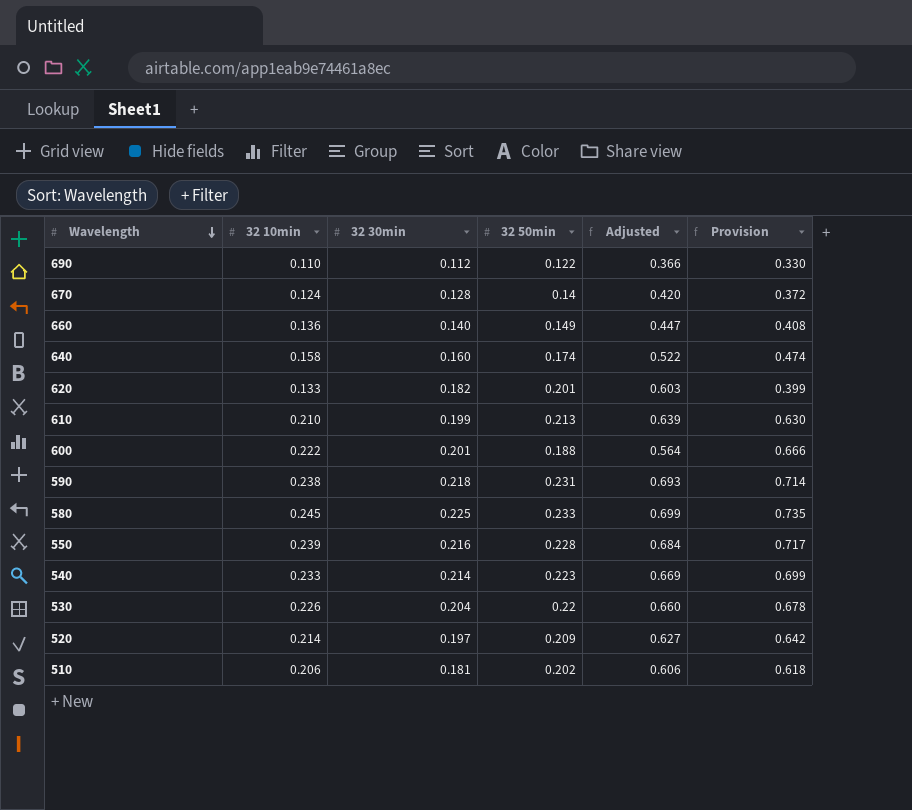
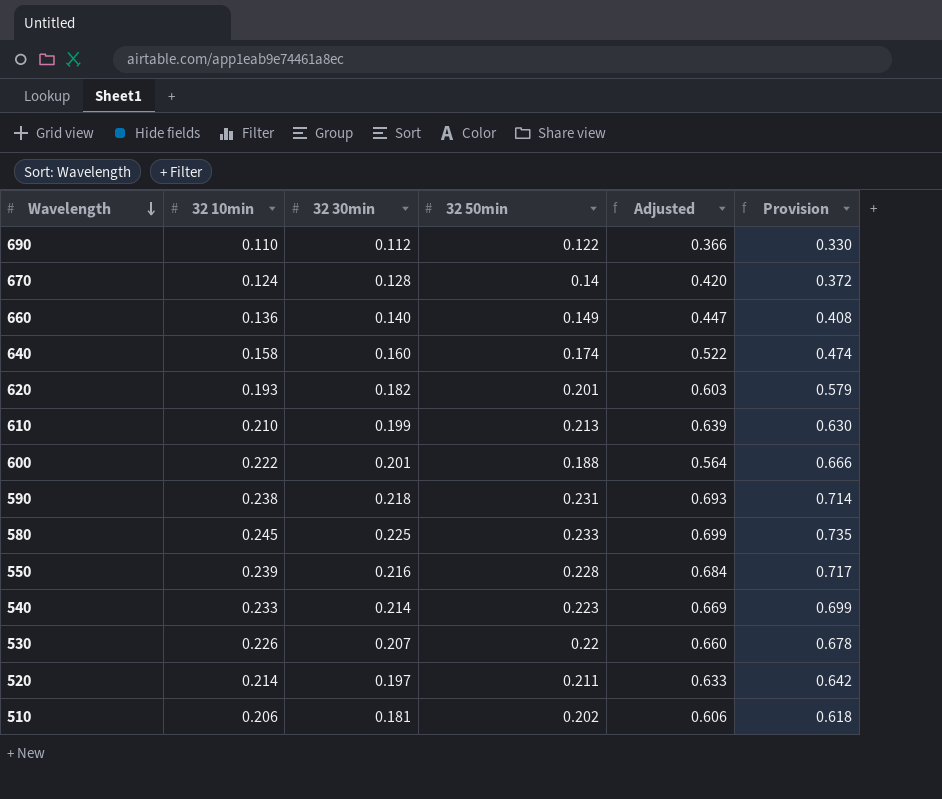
620 | 32 10min: 0.133 -> 0.193
620 | Provision: 0.399 -> 0.579
530 | 32 30min: 0.204 -> 0.207
520 | 32 50min: 0.209 -> 0.211
520 | Adjusted: 0.627 -> 0.633

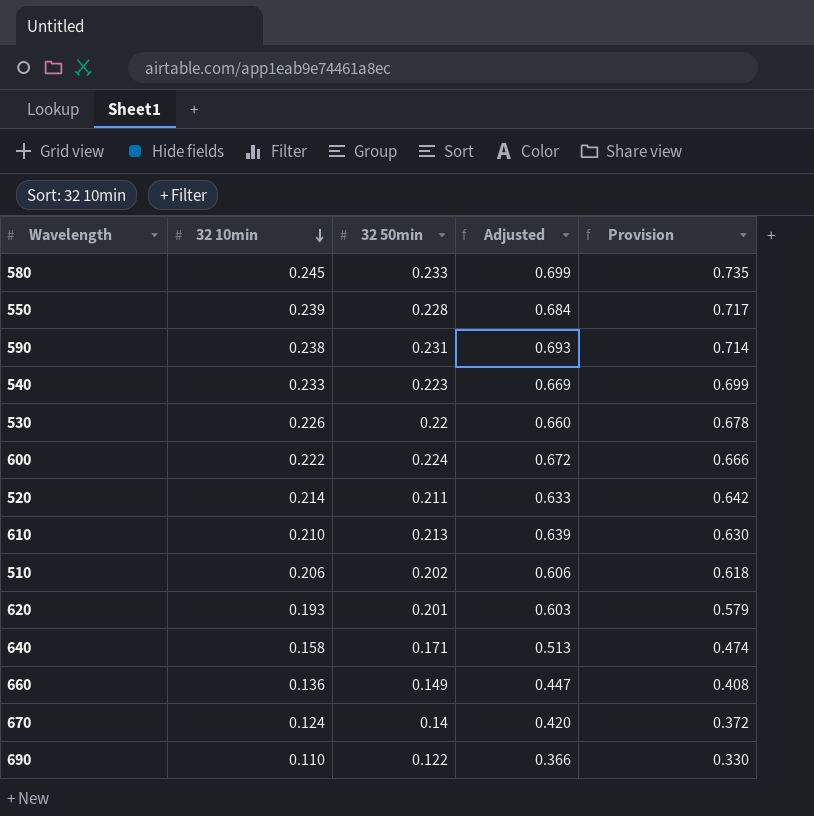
row order: Wavelength descending -> 32 10min descending
column 32 30min | position: 3 -> none
600 | 32 50min: 0.188 -> 0.224
600 | Adjusted: 0.564 -> 0.672
640 | 32 50min: 0.174 -> 0.171
640 | Adjusted: 0.522 -> 0.513

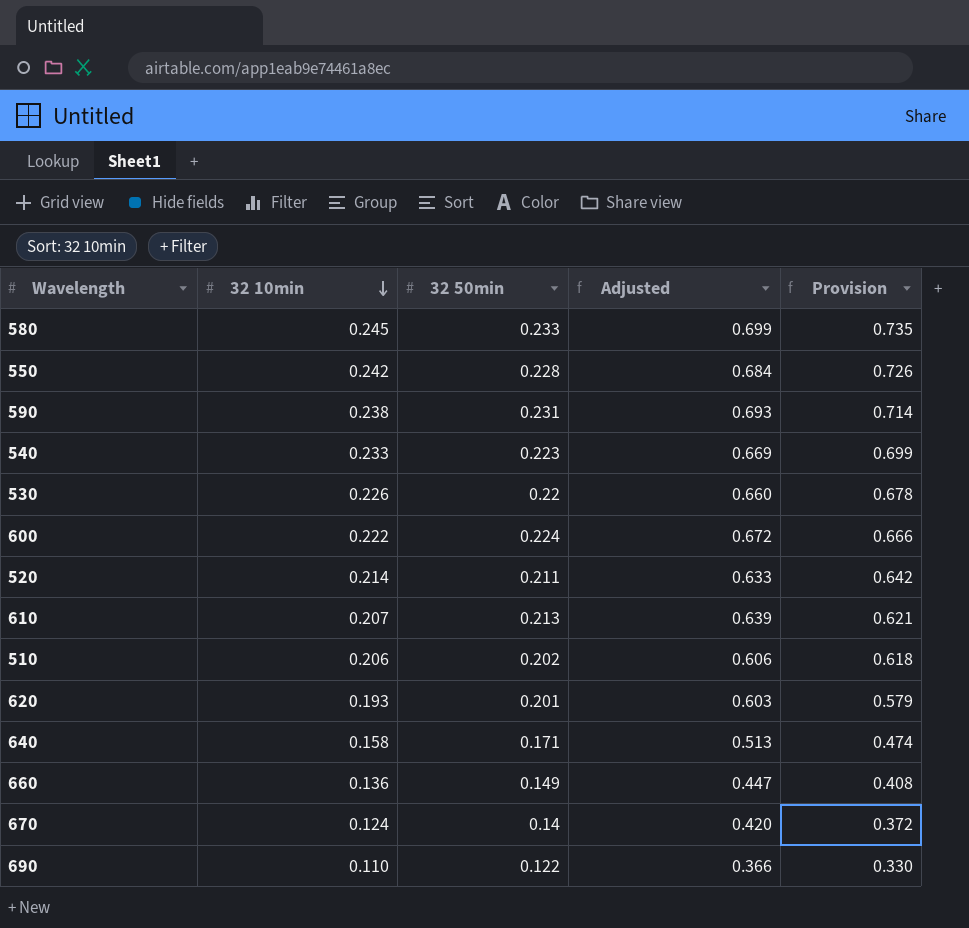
550 | 32 10min: 0.239 -> 0.242
550 | Provision: 0.717 -> 0.726
610 | 32 10min: 0.210 -> 0.207
610 | Provision: 0.630 -> 0.621

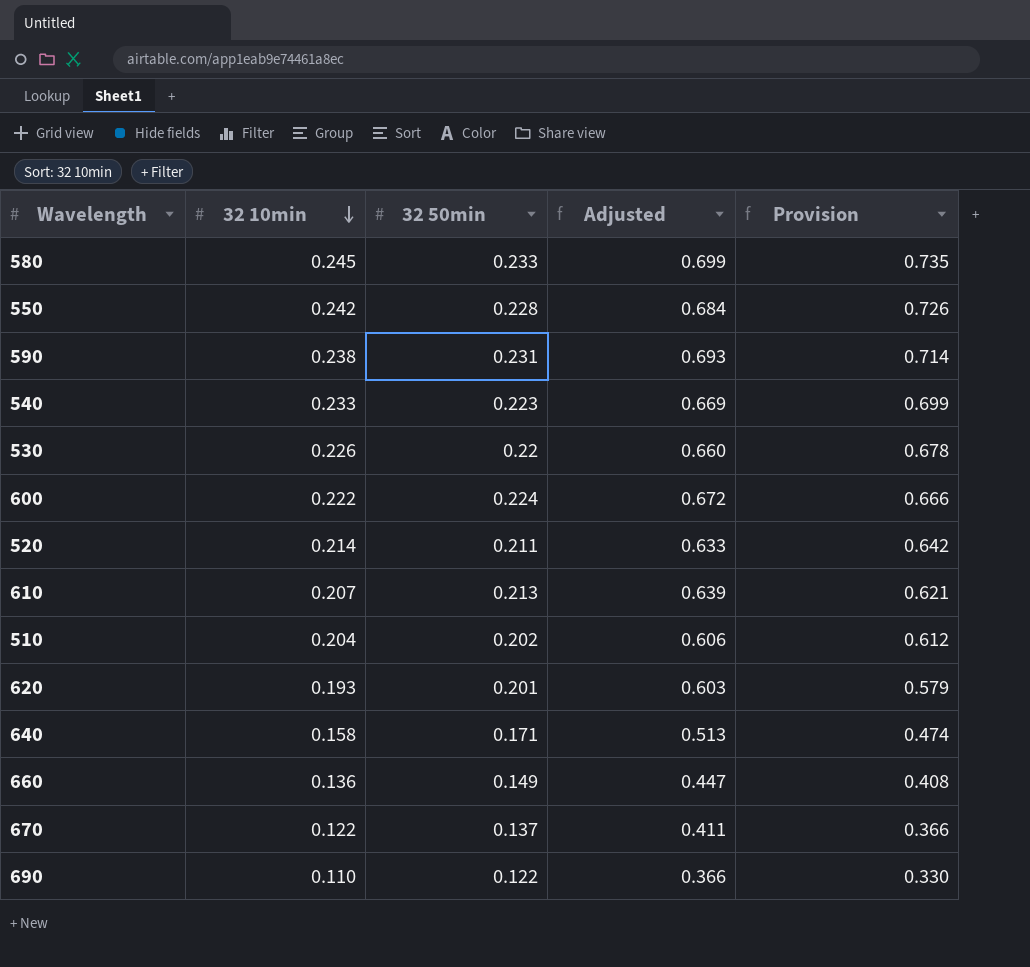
510 | 32 10min: 0.206 -> 0.204
510 | Provision: 0.618 -> 0.612
670 | 32 10min: 0.124 -> 0.122
670 | 32 50min: 0.14 -> 0.137
670 | Adjusted: 0.420 -> 0.411
670 | Provision: 0.372 -> 0.366

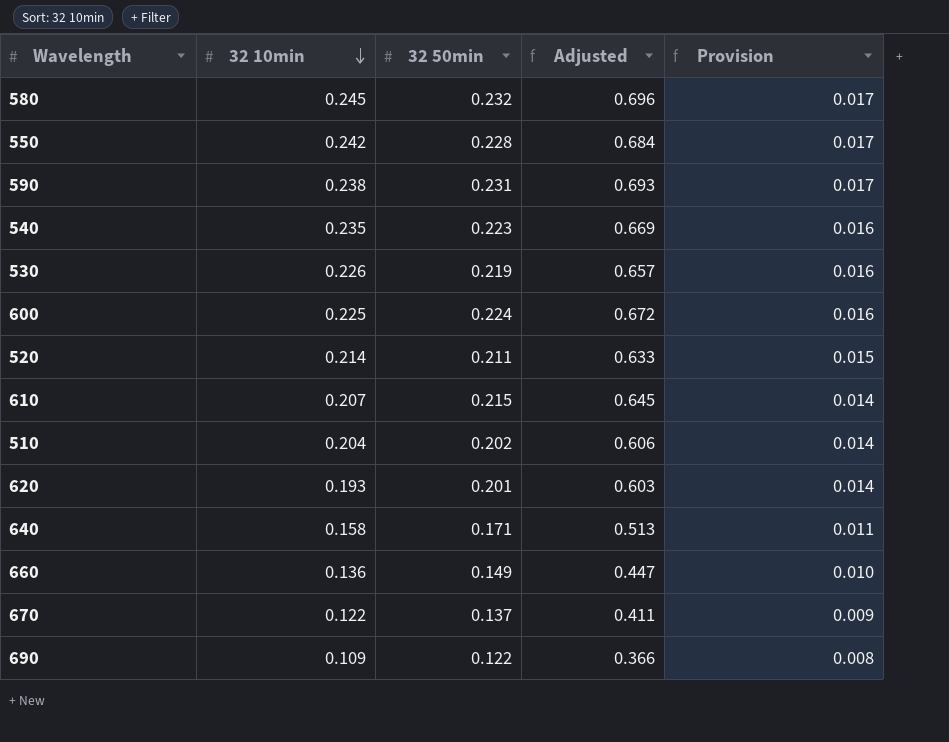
column Provision | formula: [32 10min] * 3 -> [32 10min] * 0.07
580 | 32 50min: 0.233 -> 0.232
580 | Adjusted: 0.699 -> 0.696
540 | 32 10min: 0.233 -> 0.235
530 | 32 50min: 0.22 -> 0.219
530 | Adjusted: 0.660 -> 0.657
600 | 32 10min: 0.222 -> 0.225
610 | 32 50min: 0.213 -> 0.215
610 | Adjusted: 0.639 -> 0.645
690 | 32 10min: 0.110 -> 0.109

